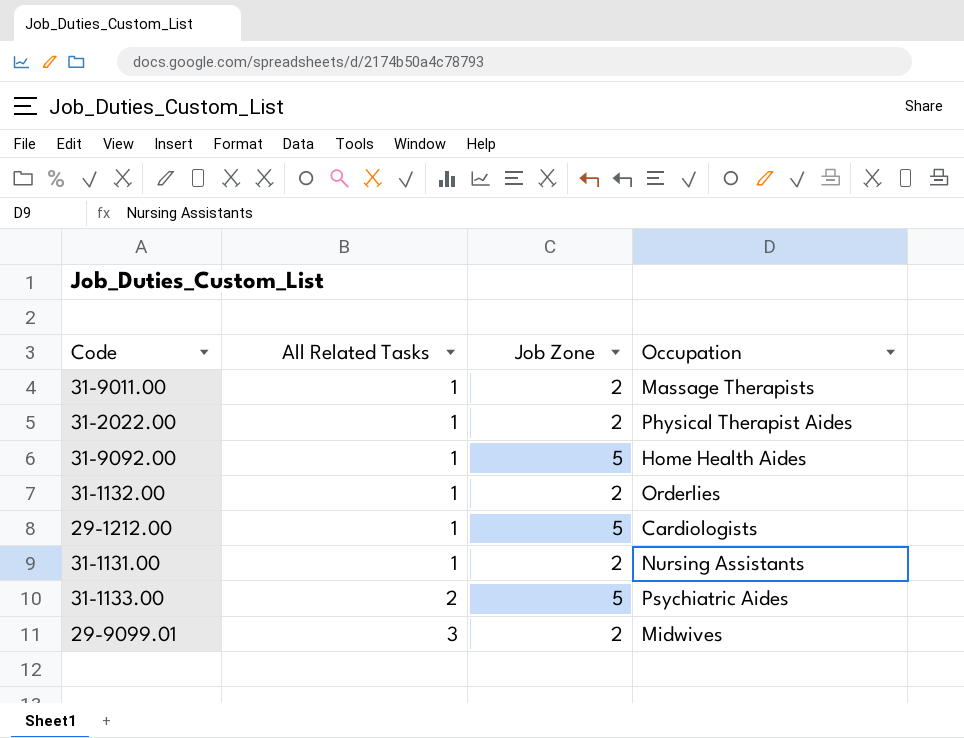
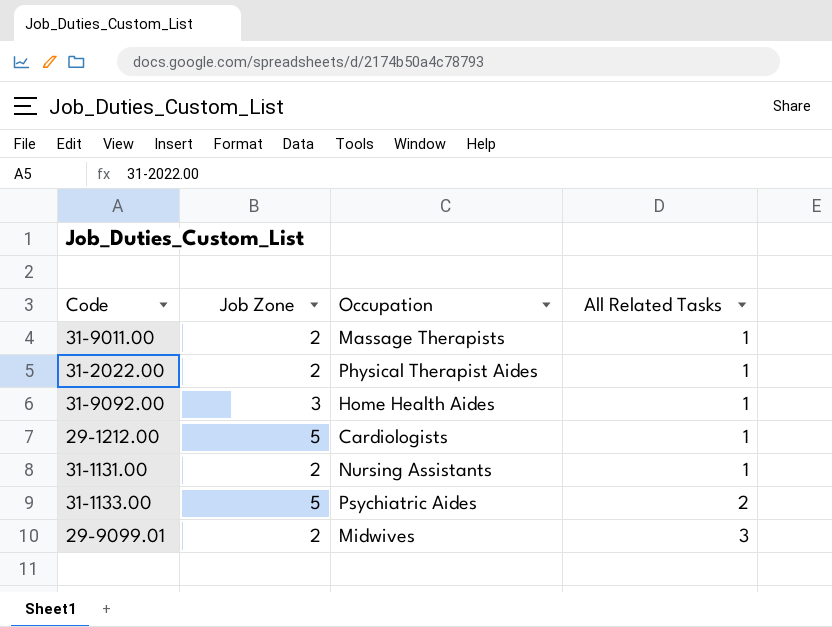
column All Related Tasks | position: 2 -> 4
row 31-1132.00: 1 | 2 | Orderlies -> none
31-9092.00 | Job Zone: 5 -> 3

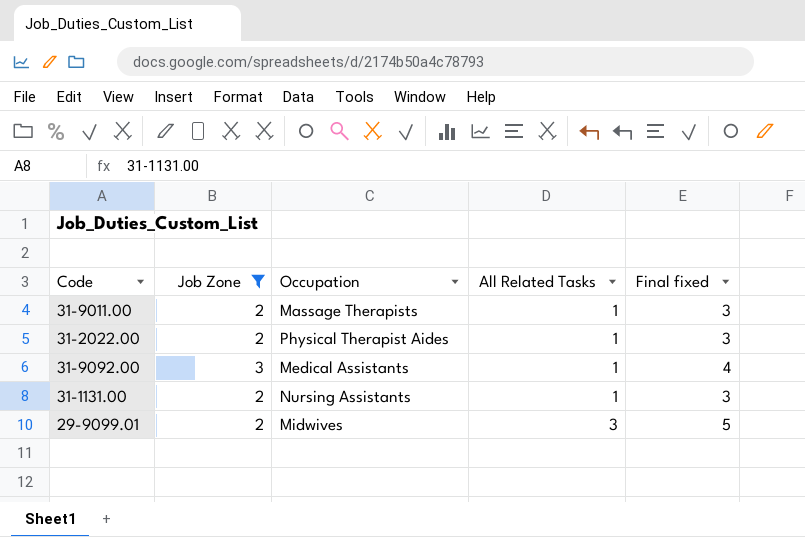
filter: none -> Job Zone != 5
column Final fixed | formula: none -> [Job Zone] + [All Related Tasks]
31-9092.00 | Occupation: Home Health Aides -> Medical Assistants

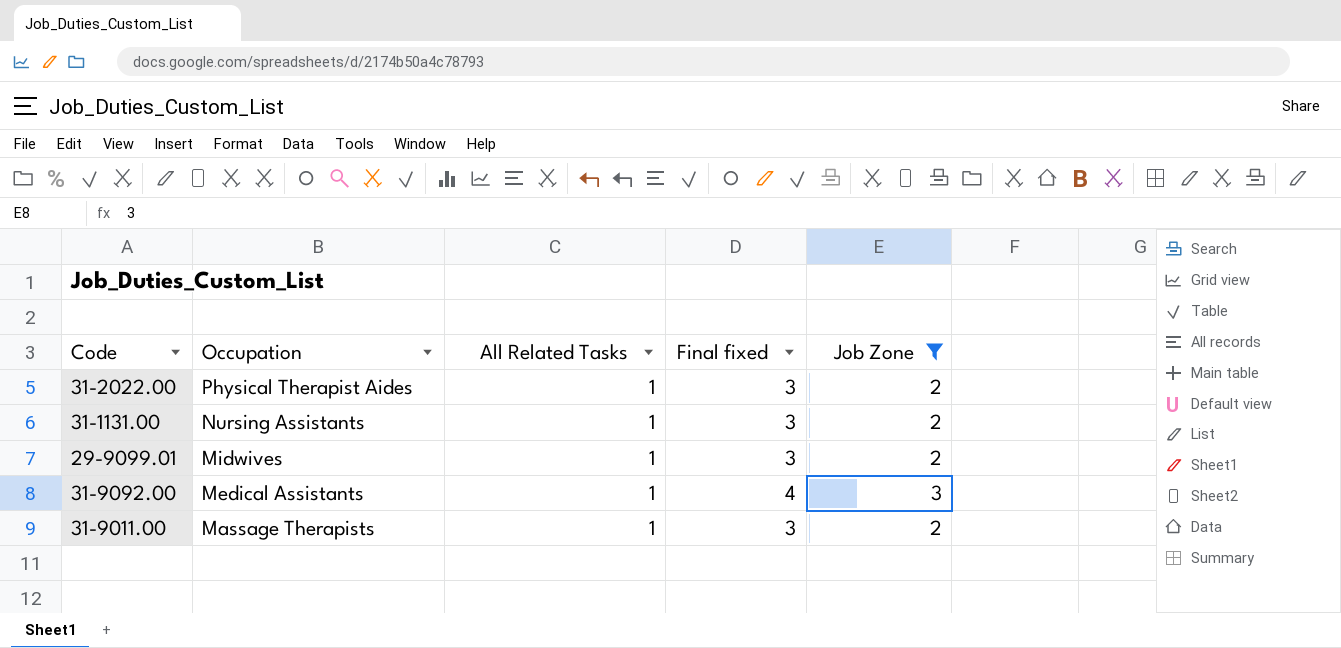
row order: All Related Tasks ascending -> Occupation descending
column Job Zone | position: 2 -> 5
29-9099.01 | All Related Tasks: 3 -> 1
29-9099.01 | Final fixed: 5 -> 3

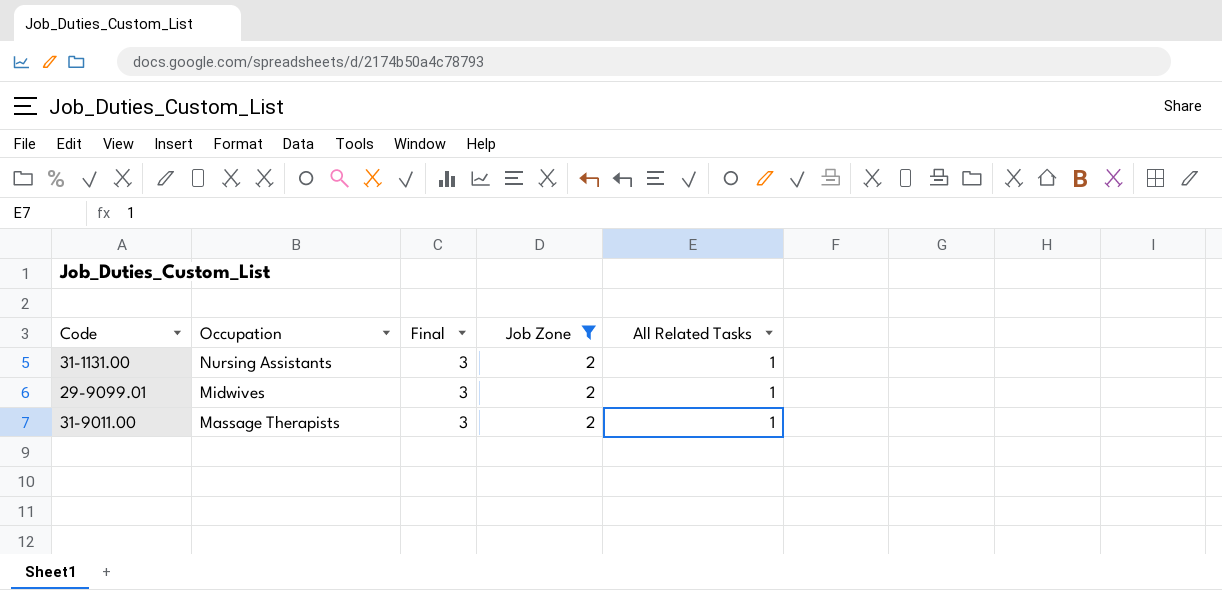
column name: Final fixed -> Final
column All Related Tasks | position: 3 -> 5
row 31-2022.00: Physical Therapist Aides | 1 | 3 | 2 -> none
row 31-9092.00: Medical Assistants | 1 | 4 | 3 -> none

